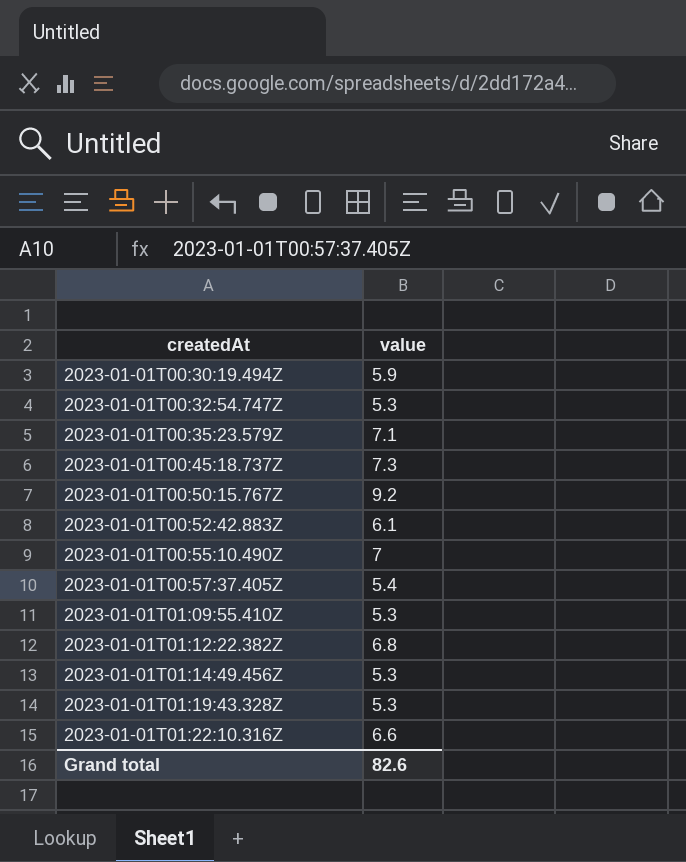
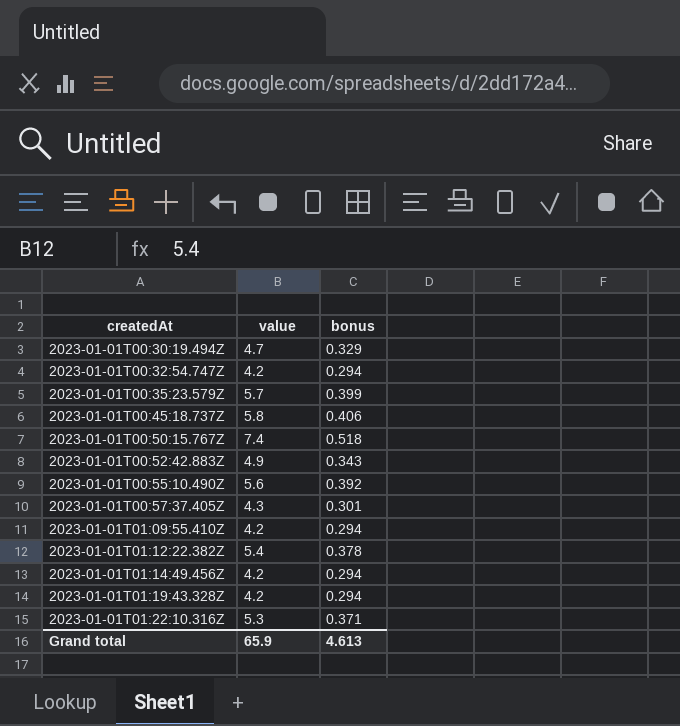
column bonus | formula: none -> [value] * 0.07
2023-01-01T00:30:19.494Z | value: 5.9 -> 4.7
2023-01-01T00:32:54.747Z | value: 5.3 -> 4.2
2023-01-01T00:35:23.579Z | value: 7.1 -> 5.7
2023-01-01T00:45:18.737Z | value: 7.3 -> 5.8
2023-01-01T00:50:15.767Z | value: 9.2 -> 7.4
2023-01-01T00:52:42.883Z | value: 6.1 -> 4.9
2023-01-01T00:55:10.490Z | value: 7 -> 5.6
2023-01-01T00:57:37.405Z | value: 5.4 -> 4.3
2023-01-01T01:09:55.410Z | value: 5.3 -> 4.2
2023-01-01T01:12:22.382Z | value: 6.8 -> 5.4
2023-01-01T01:14:49.456Z | value: 5.3 -> 4.2
2023-01-01T01:19:43.328Z | value: 5.3 -> 4.2
2023-01-01T01:22:10.316Z | value: 6.6 -> 5.3
Grand total | value: 82.6 -> 65.9

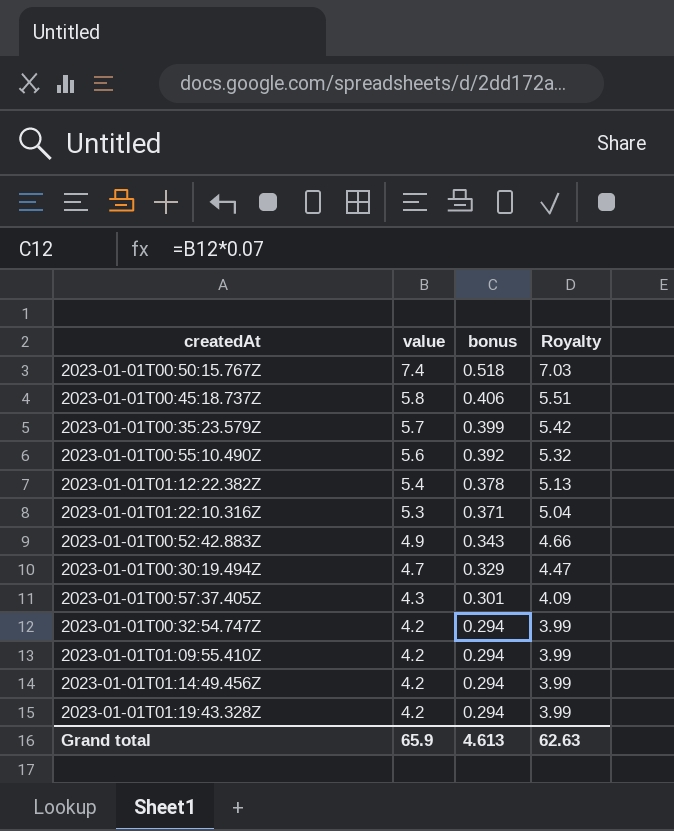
row order: createdAt ascending -> value descending
column Royalty | formula: none -> [value] * 0.95

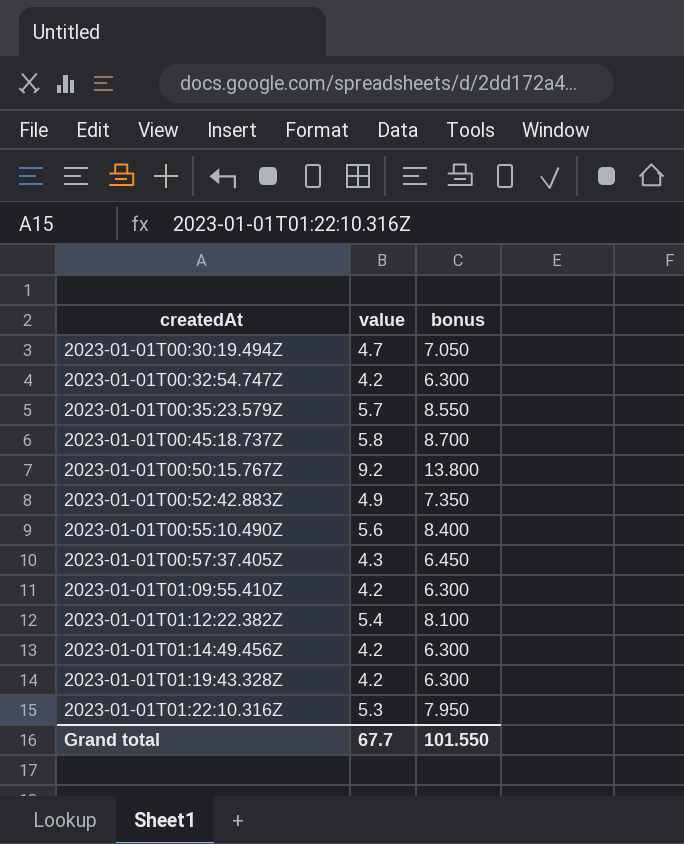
row order: value descending -> createdAt ascending
column Royalty | formula: [value] * 0.95 -> none
column bonus | formula: [value] * 0.07 -> [value] * 1.5
2023-01-01T00:50:15.767Z | value: 7.4 -> 9.2
Grand total | value: 65.9 -> 67.7
Grand total | bonus: 4.613 -> 101.550

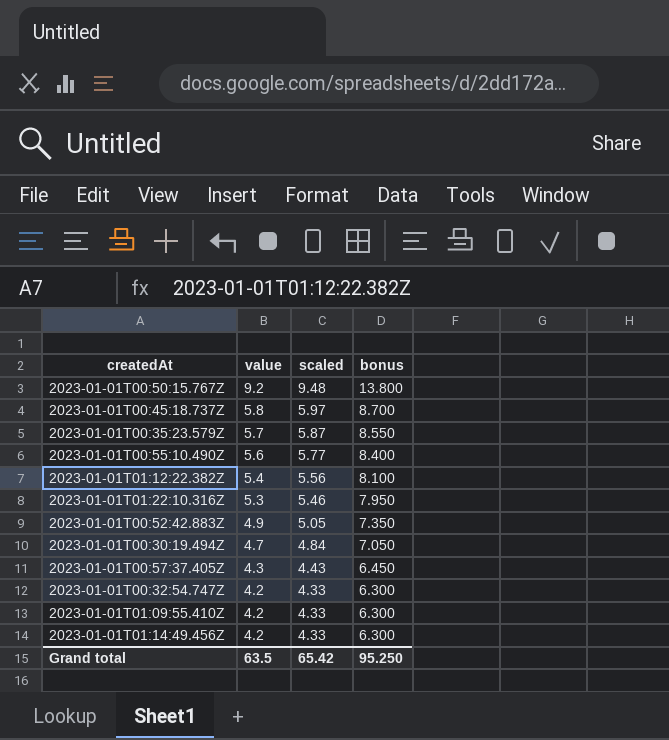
row order: createdAt ascending -> value descending
column scaled | formula: none -> [value] * 1.03
row 2023-01-01T01:19:43.328Z: 4.2 | 6.300 -> none
Grand total | value: 67.7 -> 63.5
Grand total | bonus: 101.550 -> 95.250

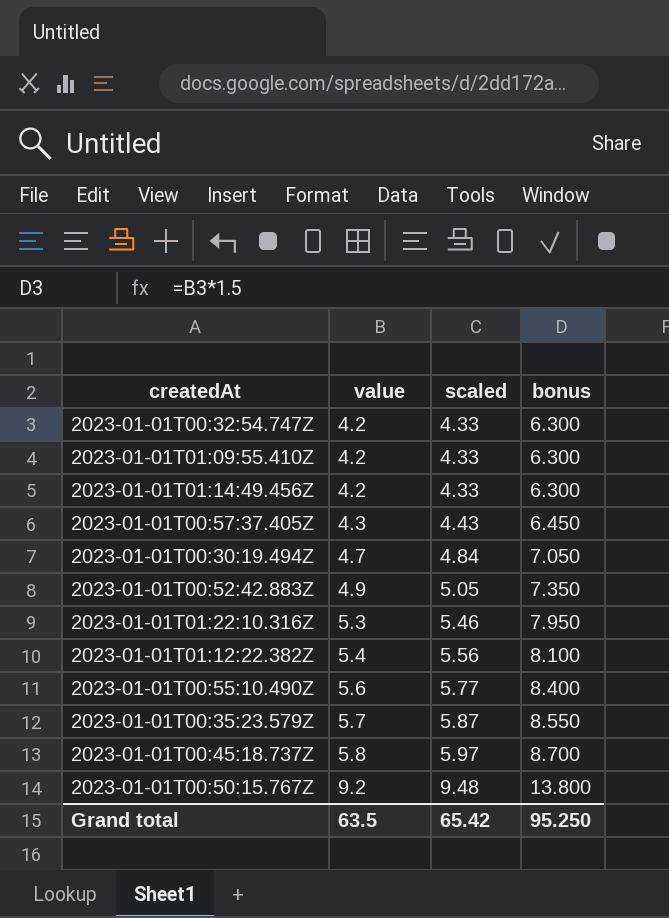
row order: value descending -> value ascending

